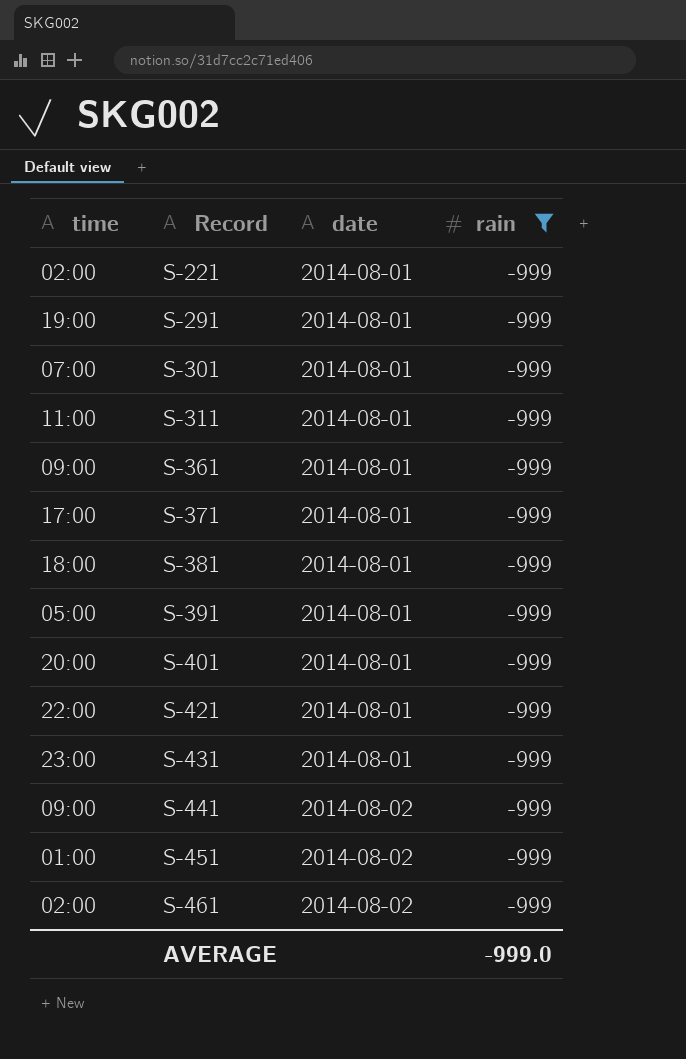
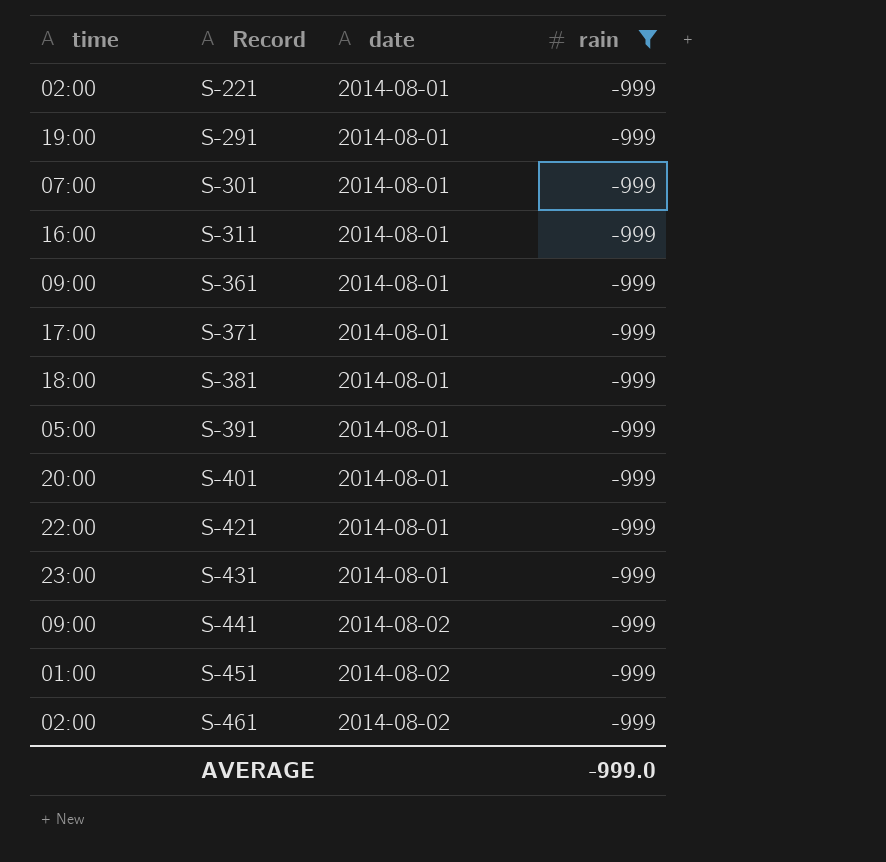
S-311 | time: 11:00 -> 16:00

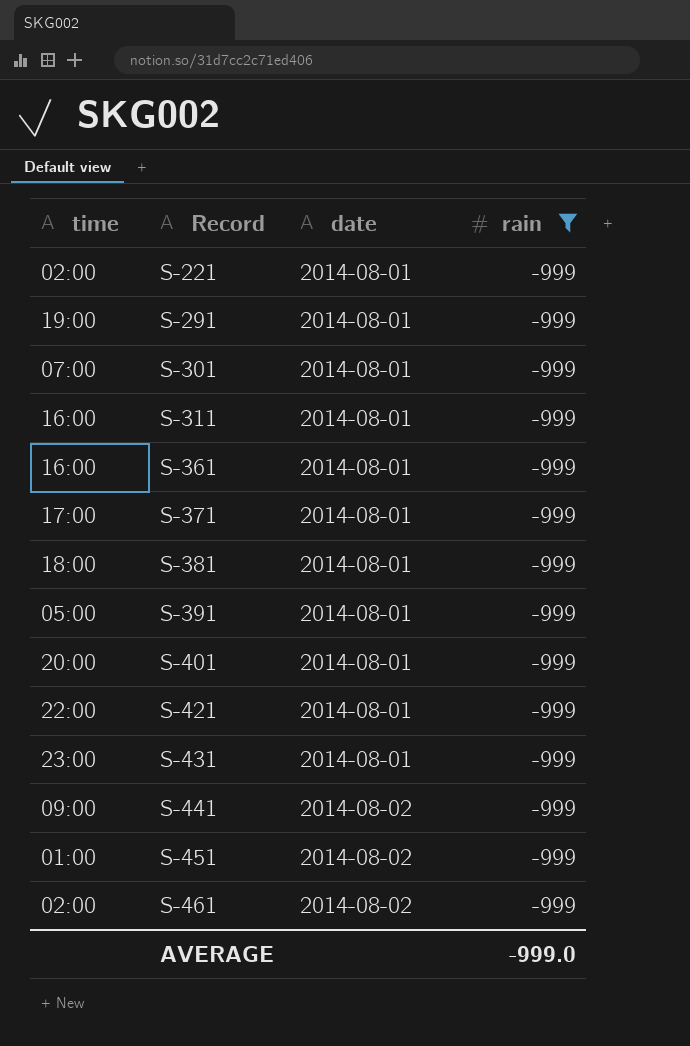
S-361 | time: 09:00 -> 16:00

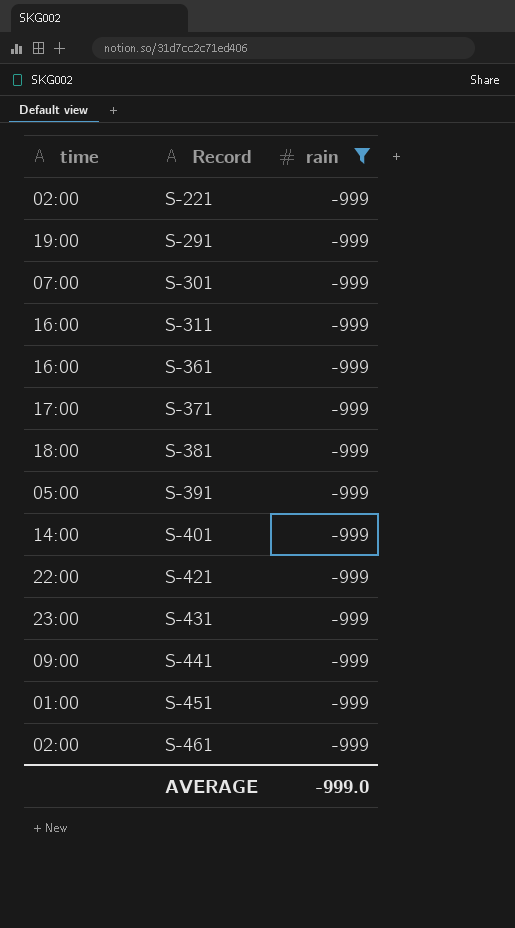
column date | position: 3 -> none
S-401 | time: 20:00 -> 14:00

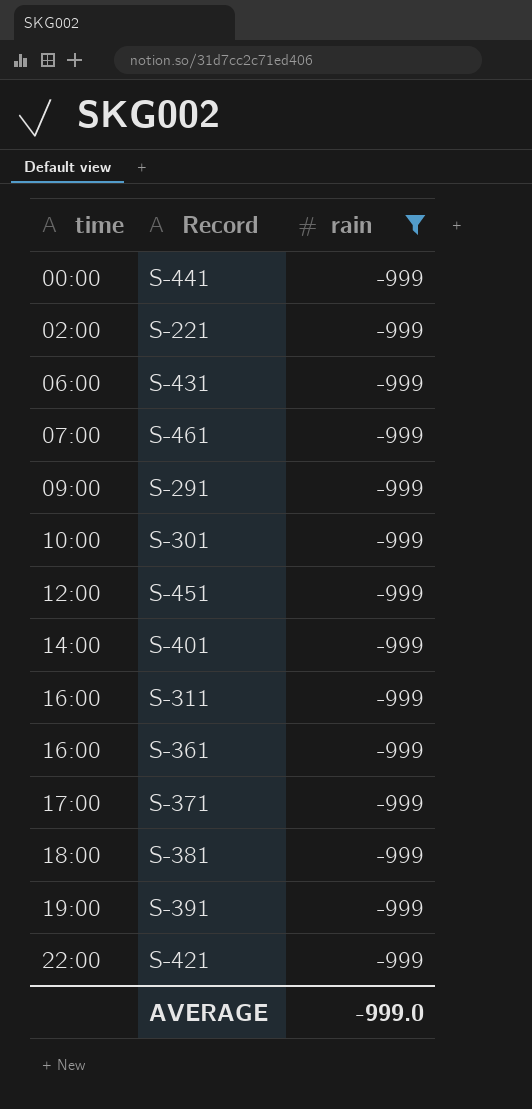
row order: Record ascending -> time ascending
S-441 | time: 09:00 -> 00:00
S-431 | time: 23:00 -> 06:00
S-461 | time: 02:00 -> 07:00
S-291 | time: 19:00 -> 09:00
S-301 | time: 07:00 -> 10:00
S-451 | time: 01:00 -> 12:00
S-391 | time: 05:00 -> 19:00

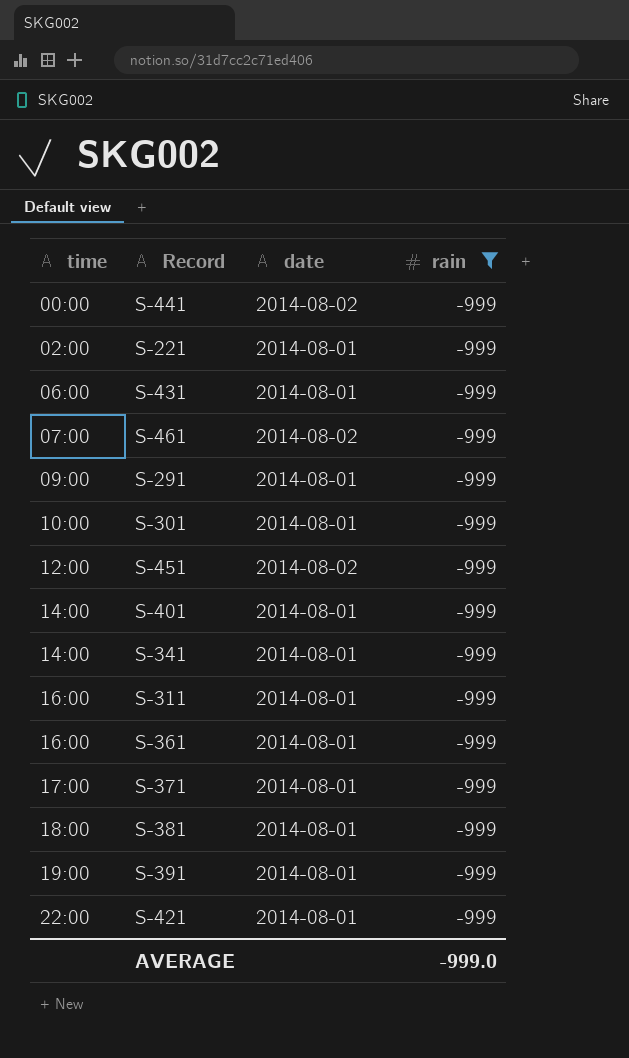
column date | position: none -> 3
row S-341: none -> 14:00 | 2014-08-01 | -999

